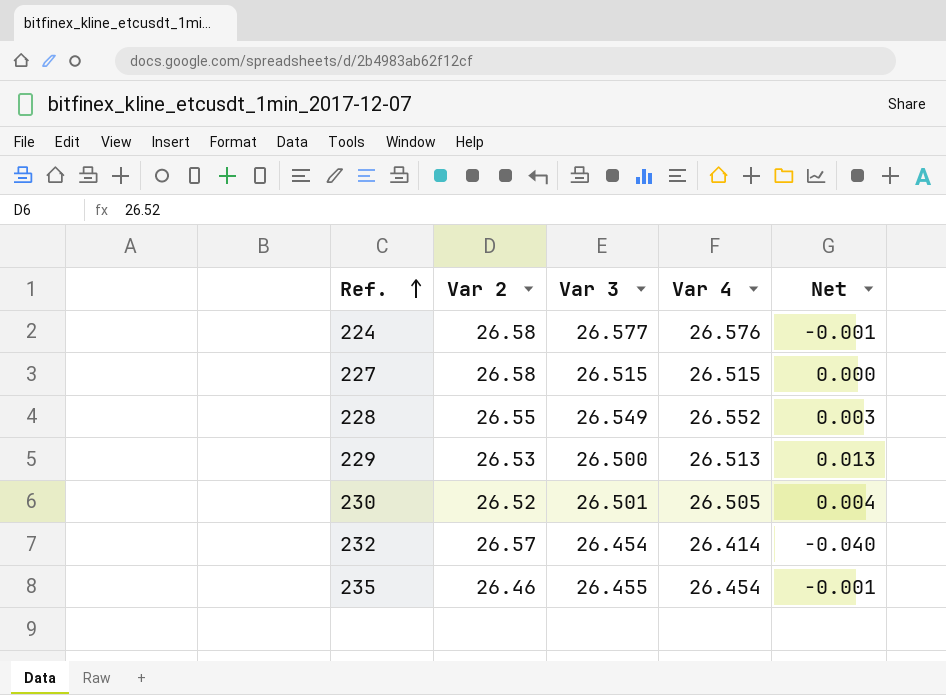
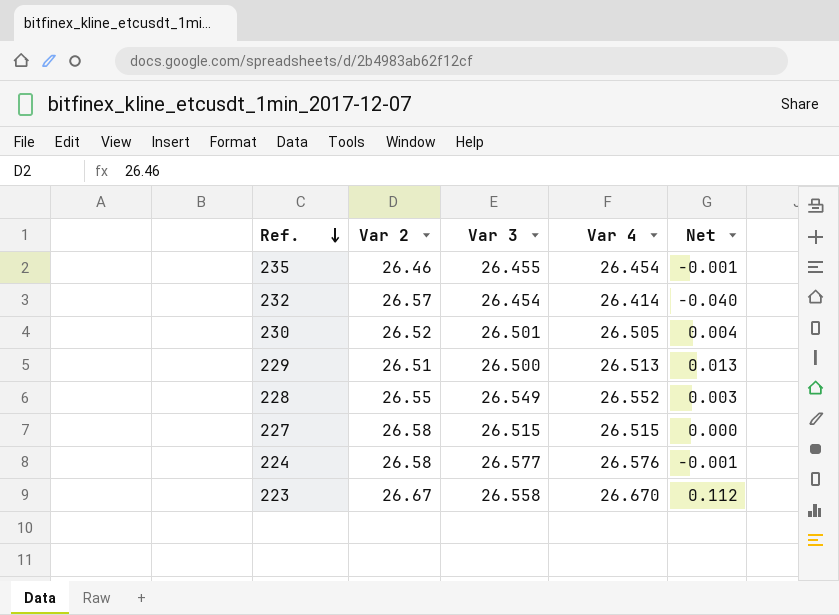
row order: Ref. ascending -> Ref. descending
229 | Var 2: 26.53 -> 26.51
row 223: none -> 26.67 | 26.558 | 26.670 | 0.112

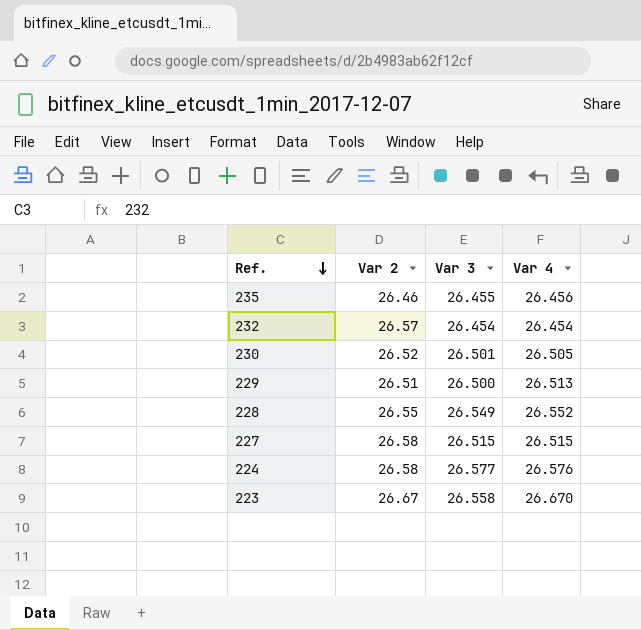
column Net | formula: [Var 4] - [Var 3] -> none
235 | Var 4: 26.454 -> 26.456
232 | Var 4: 26.414 -> 26.454

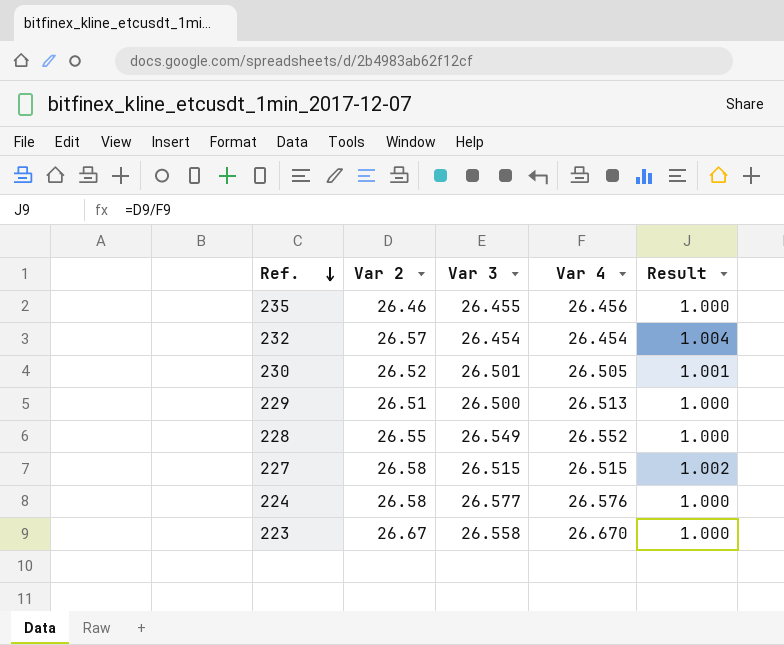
column Result | formula: none -> [Var 2] / [Var 4]

